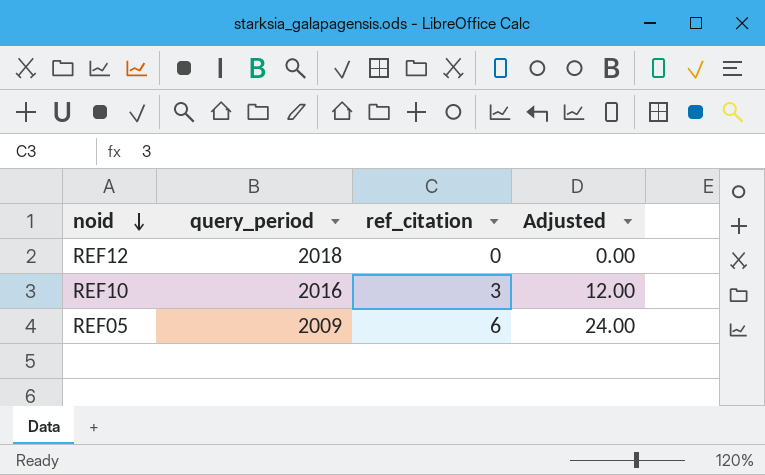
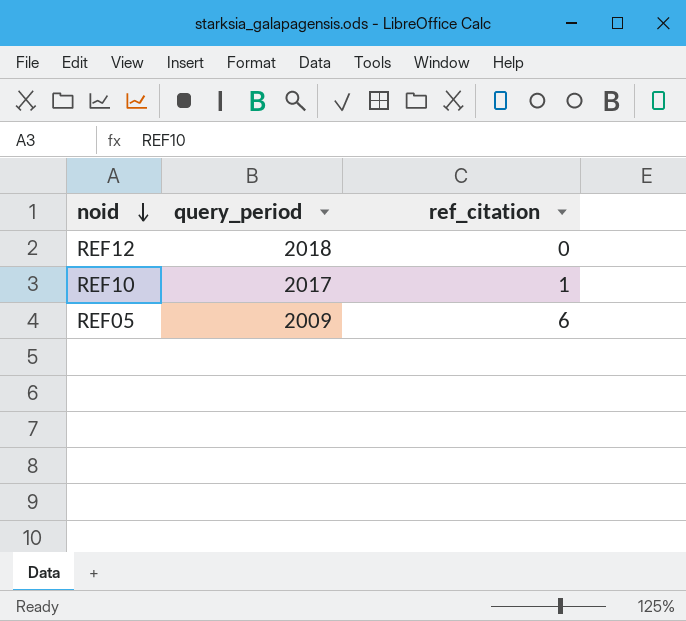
column Adjusted | formula: [ref_citation] * 4 -> none
REF10 | query_period: 2016 -> 2017
REF10 | ref_citation: 3 -> 1

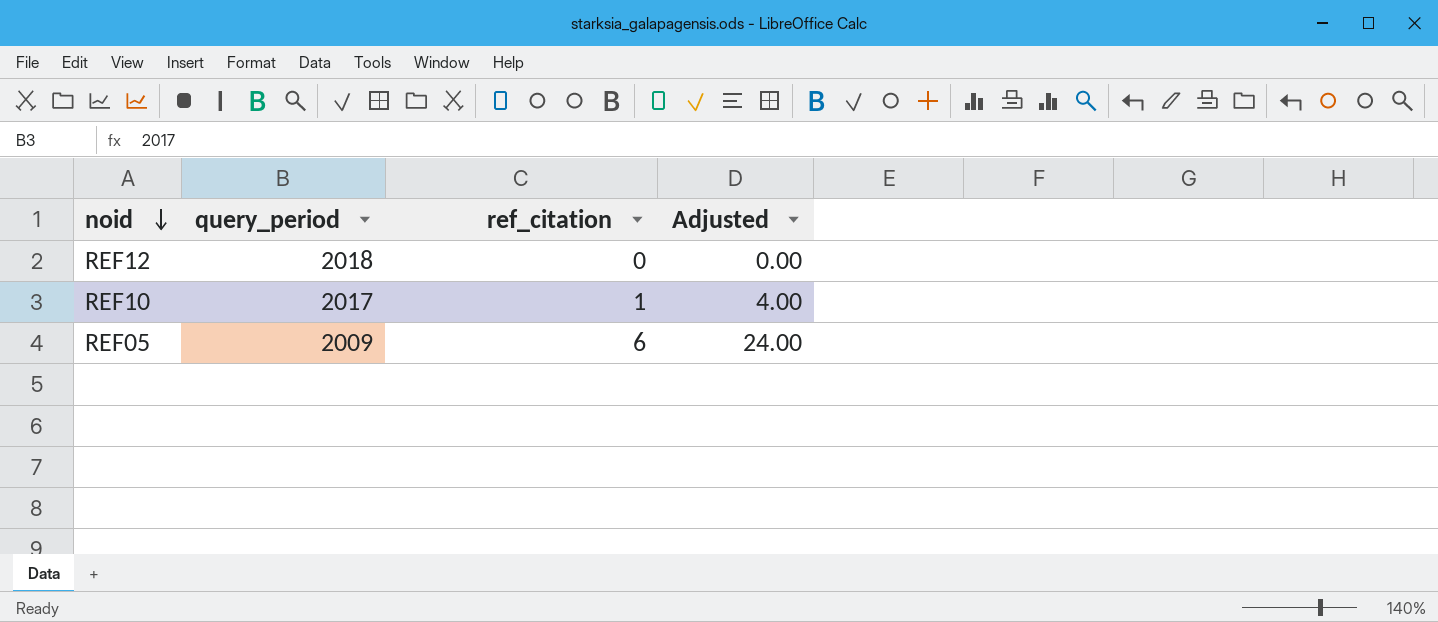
column Adjusted | formula: none -> [ref_citation] * 4

